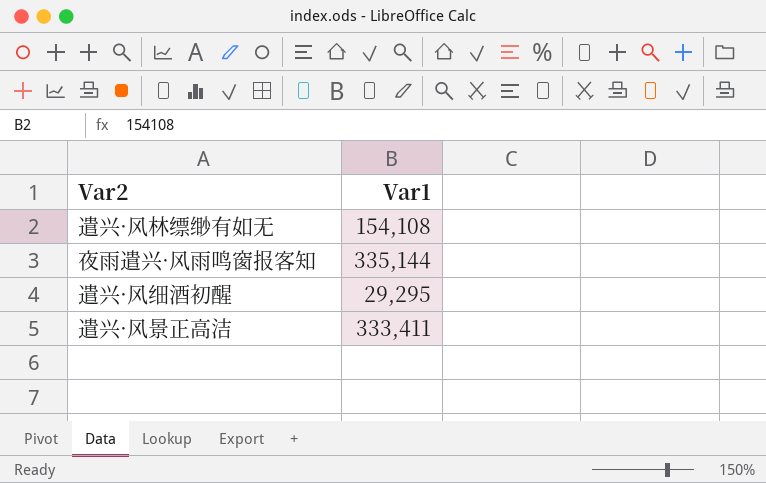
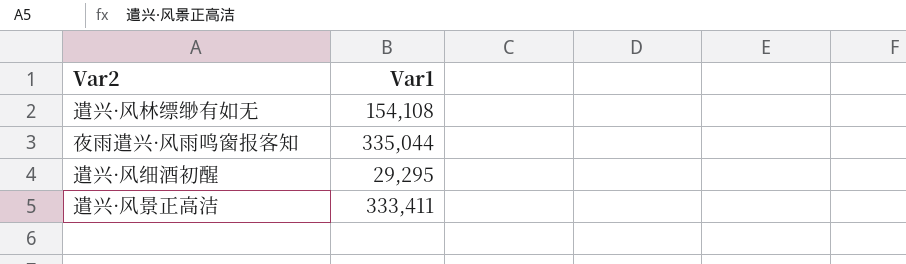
夜雨遣兴·风雨鸣窗报客知 | Var1: 335,144 -> 335,044

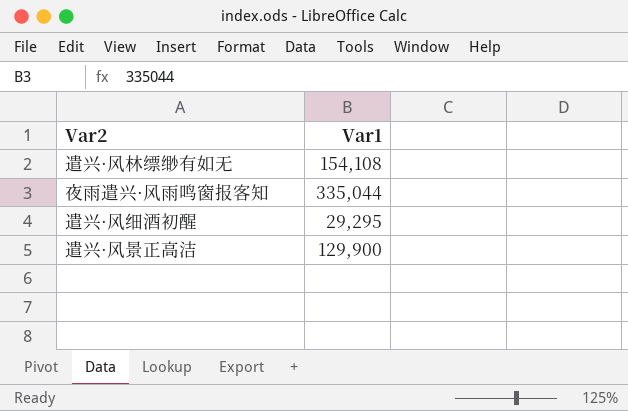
遣兴·风景正高洁 | Var1: 333,411 -> 129,900

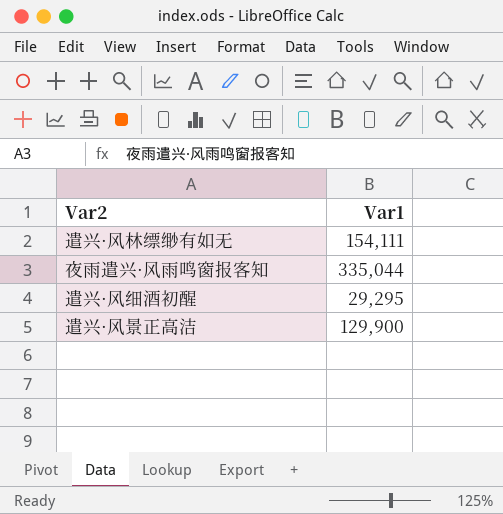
遣兴·风林缥缈有如无 | Var1: 154,108 -> 154,111

